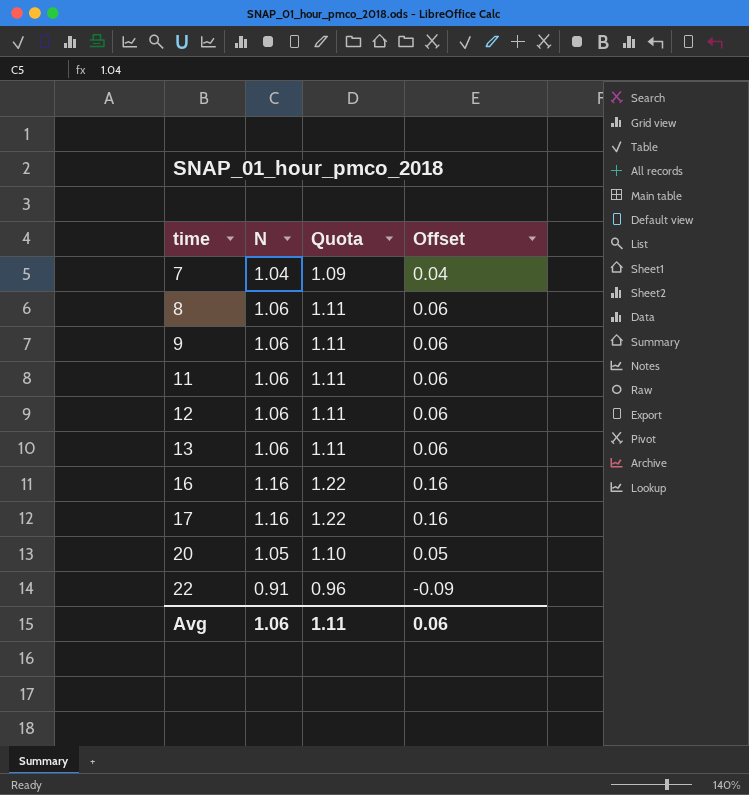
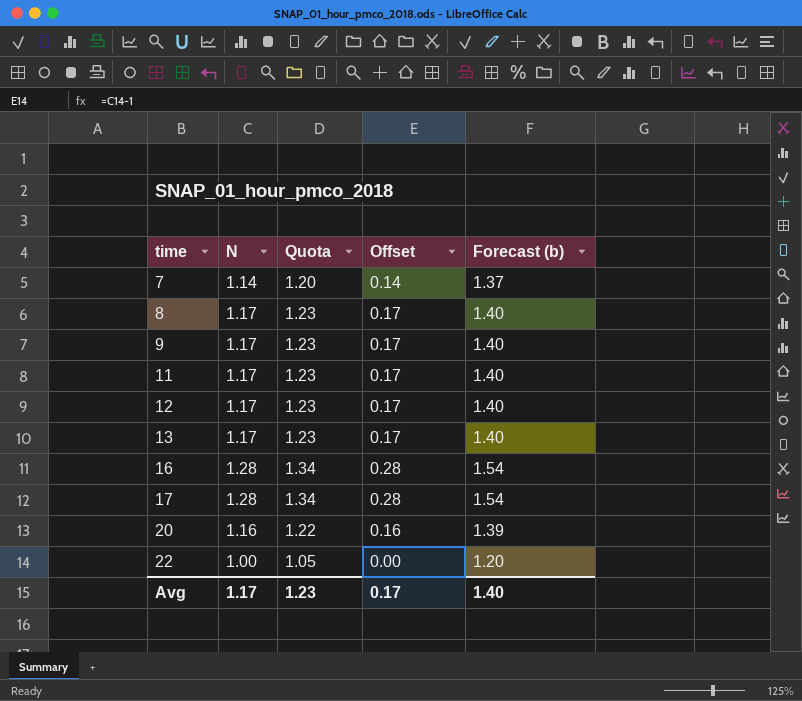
column Forecast (b) | formula: none -> [N] * 1.2
7 | N: 1.04 -> 1.14
7 | Quota: 1.09 -> 1.20
7 | Offset: 0.04 -> 0.14
8 | N: 1.06 -> 1.17
8 | Quota: 1.11 -> 1.23
8 | Offset: 0.06 -> 0.17
9 | N: 1.06 -> 1.17
9 | Quota: 1.11 -> 1.23
9 | Offset: 0.06 -> 0.17
11 | N: 1.06 -> 1.17
11 | Quota: 1.11 -> 1.23
11 | Offset: 0.06 -> 0.17
12 | N: 1.06 -> 1.17
12 | Quota: 1.11 -> 1.23
12 | Offset: 0.06 -> 0.17
13 | N: 1.06 -> 1.17
13 | Quota: 1.11 -> 1.23
13 | Offset: 0.06 -> 0.17
16 | N: 1.16 -> 1.28
16 | Quota: 1.22 -> 1.34
16 | Offset: 0.16 -> 0.28
17 | N: 1.16 -> 1.28
17 | Quota: 1.22 -> 1.34
17 | Offset: 0.16 -> 0.28
20 | N: 1.05 -> 1.16
20 | Quota: 1.10 -> 1.22
20 | Offset: 0.05 -> 0.16
22 | N: 0.91 -> 1.00
22 | Quota: 0.96 -> 1.05
22 | Offset: -0.09 -> 0.00
Avg | N: 1.06 -> 1.17
Avg | Quota: 1.11 -> 1.23
Avg | Offset: 0.06 -> 0.17

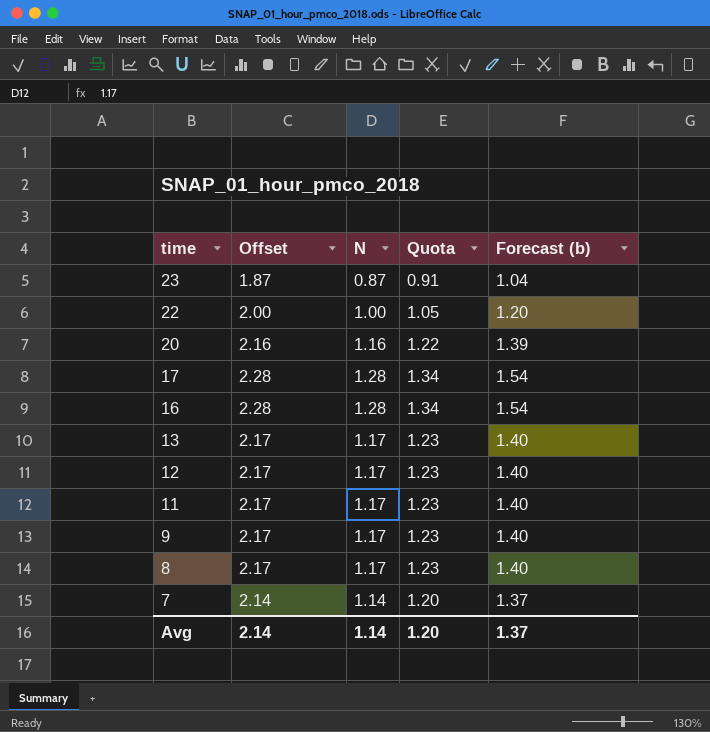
row order: time ascending -> time descending
column Offset | formula: [N] - 1 -> [N] + 1
column Offset | position: 4 -> 2
row 23: none -> 1.87 | 0.87 | 0.91 | 1.04
Avg | Offset: 0.17 -> 2.14
Avg | N: 1.17 -> 1.14
Avg | Quota: 1.23 -> 1.20
Avg | Forecast (b): 1.40 -> 1.37

